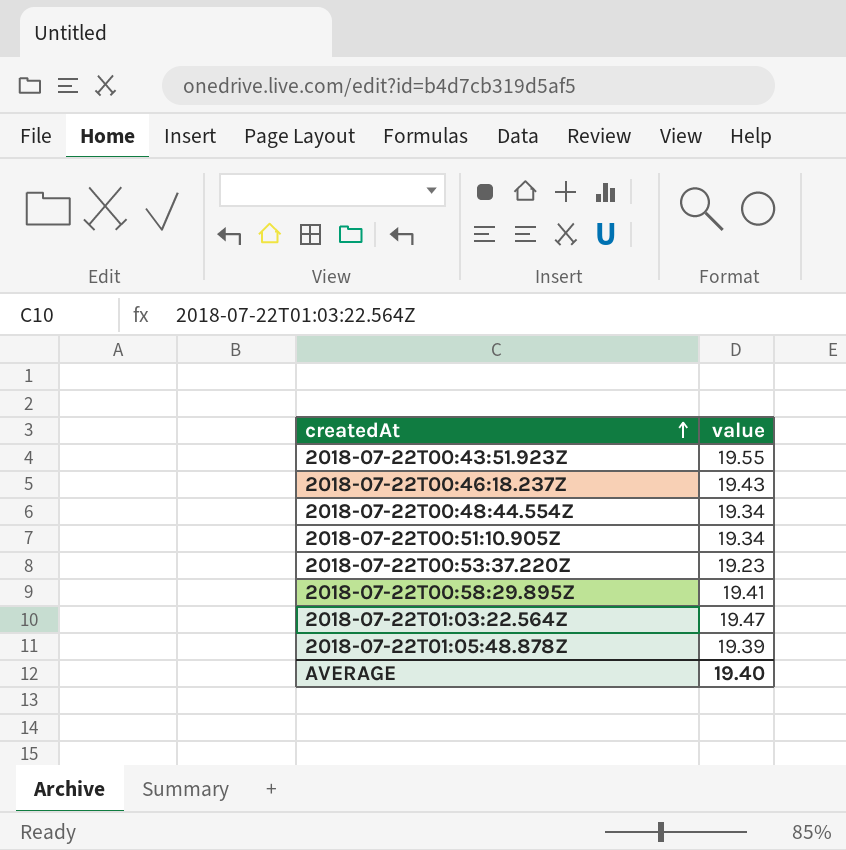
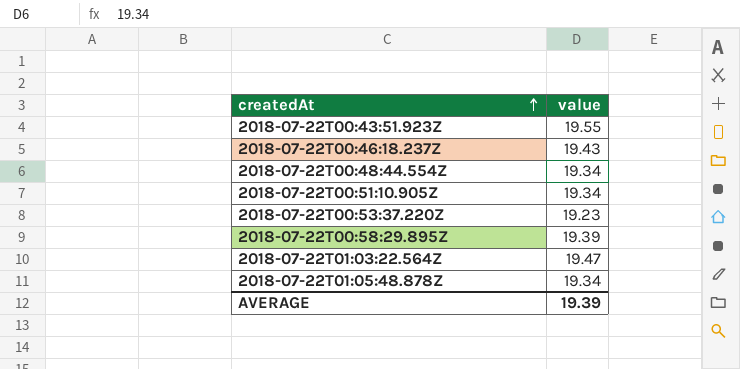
2018-07-22T00:58:29.895Z | value: 19.41 -> 19.39
2018-07-22T01:05:48.878Z | value: 19.39 -> 19.34
AVERAGE | value: 19.40 -> 19.39

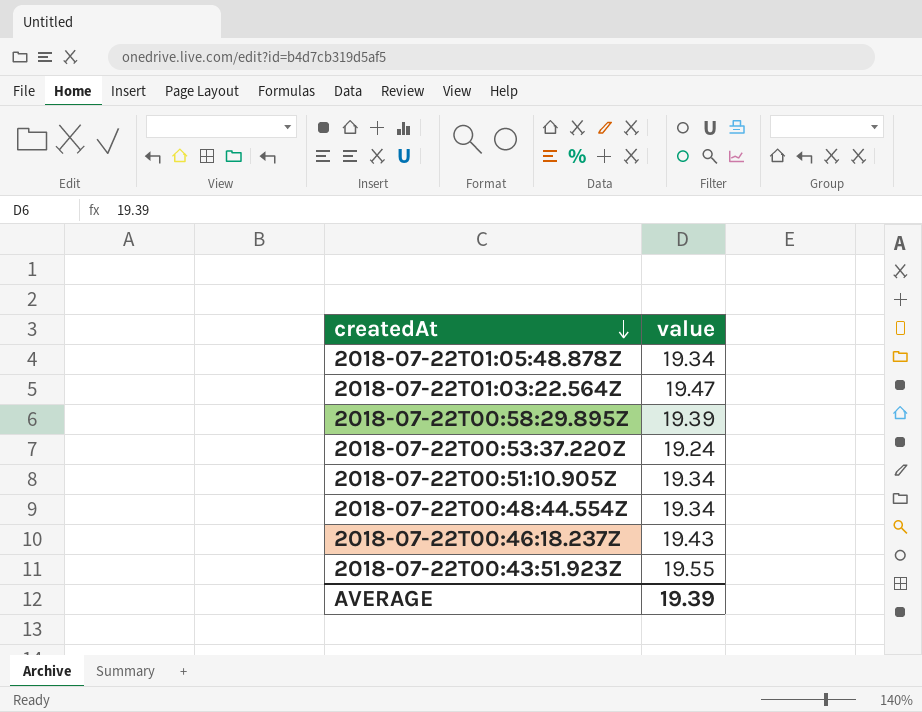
row order: createdAt ascending -> createdAt descending
2018-07-22T00:53:37.220Z | value: 19.23 -> 19.24

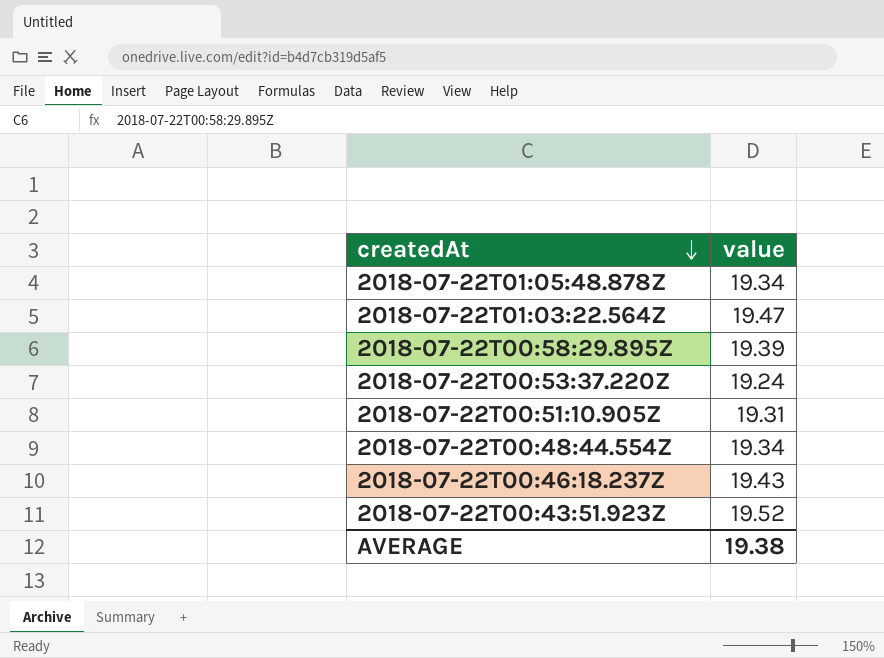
2018-07-22T00:51:10.905Z | value: 19.34 -> 19.31
2018-07-22T00:43:51.923Z | value: 19.55 -> 19.52
AVERAGE | value: 19.39 -> 19.38

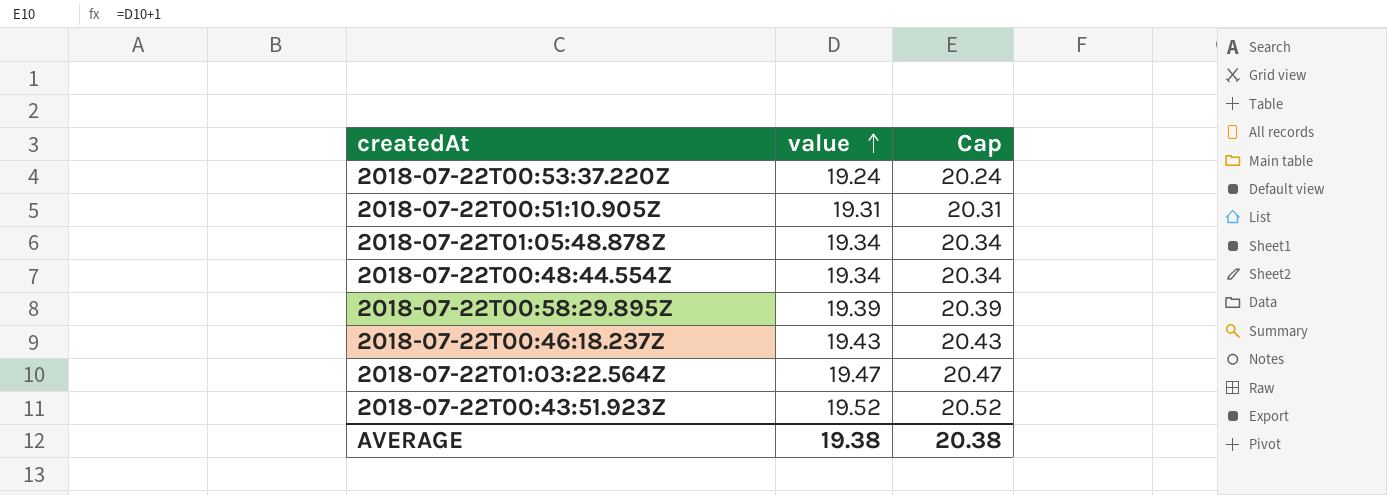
row order: createdAt descending -> value ascending
column Cap | formula: none -> [value] + 1

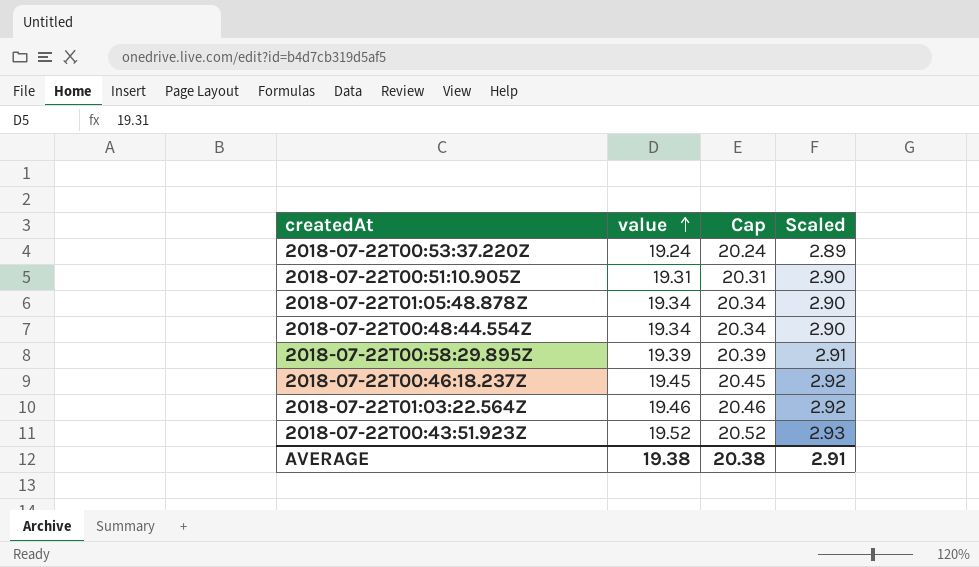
column Scaled | formula: none -> [value] * 0.15
2018-07-22T00:46:18.237Z | value: 19.43 -> 19.45
2018-07-22T00:46:18.237Z | Cap: 20.43 -> 20.45
2018-07-22T01:03:22.564Z | value: 19.47 -> 19.46
2018-07-22T01:03:22.564Z | Cap: 20.47 -> 20.46

